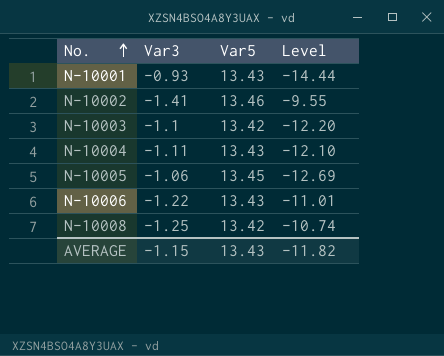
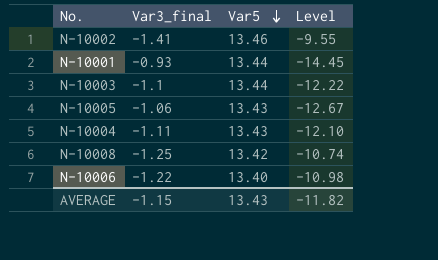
row order: No. ascending -> Var5 descending
column name: Var3 -> Var3_final
N-10001 | Var5: 13.43 -> 13.44
N-10001 | Level: -14.44 -> -14.45
N-10003 | Var5: 13.42 -> 13.44
N-10003 | Level: -12.20 -> -12.22
N-10005 | Var5: 13.45 -> 13.43
N-10005 | Level: -12.69 -> -12.67
N-10006 | Var5: 13.43 -> 13.40
N-10006 | Level: -11.01 -> -10.98

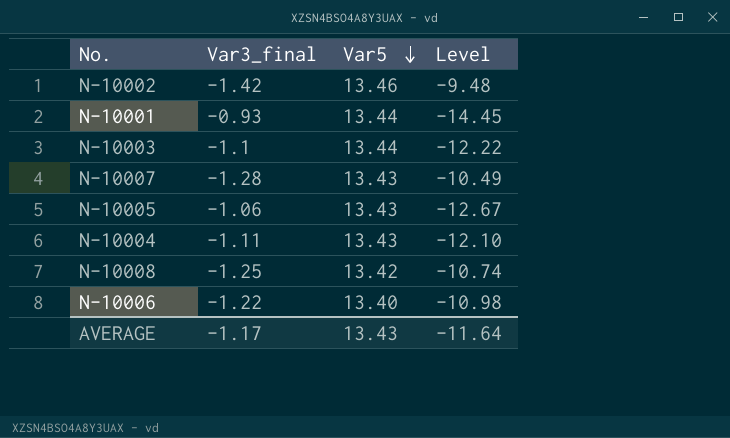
N-10002 | Var3_final: -1.41 -> -1.42
N-10002 | Level: -9.55 -> -9.48
row N-10007: none -> -1.28 | 13.43 | -10.49
AVERAGE | Var3_final: -1.15 -> -1.17
AVERAGE | Level: -11.82 -> -11.64

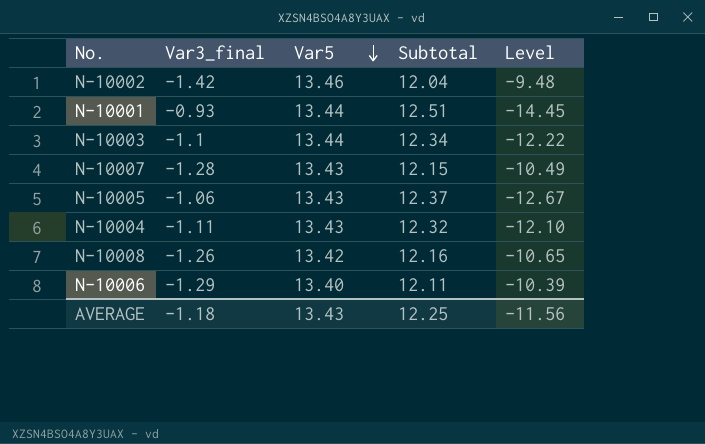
column Subtotal | formula: none -> [Var3_final] + [Var5]
N-10008 | Var3_final: -1.25 -> -1.26
N-10008 | Level: -10.74 -> -10.65
N-10006 | Var3_final: -1.22 -> -1.29
N-10006 | Level: -10.98 -> -10.39
AVERAGE | Var3_final: -1.17 -> -1.18
AVERAGE | Level: -11.64 -> -11.56

